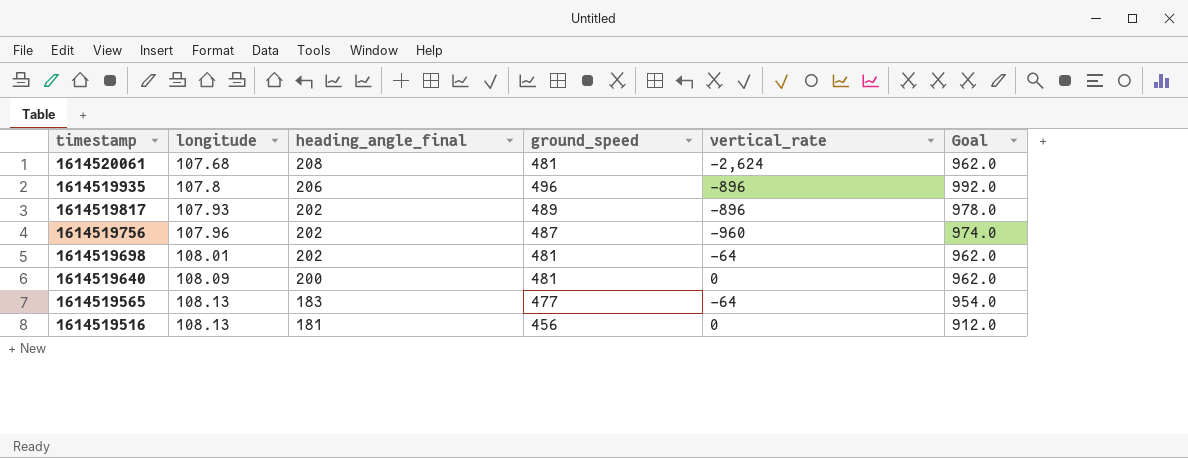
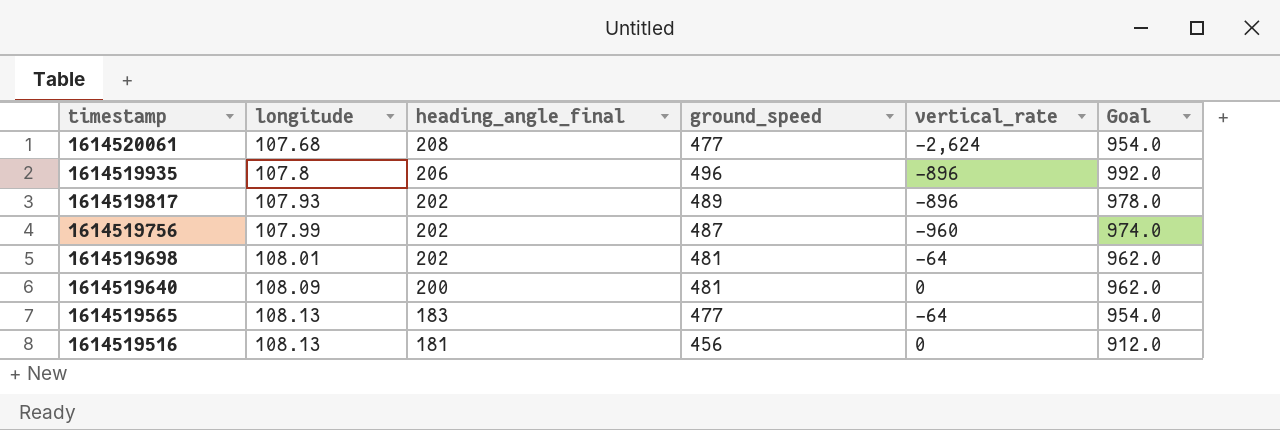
1614520061 | ground_speed: 481 -> 477
1614520061 | Goal: 962.0 -> 954.0
1614519756 | longitude: 107.96 -> 107.99

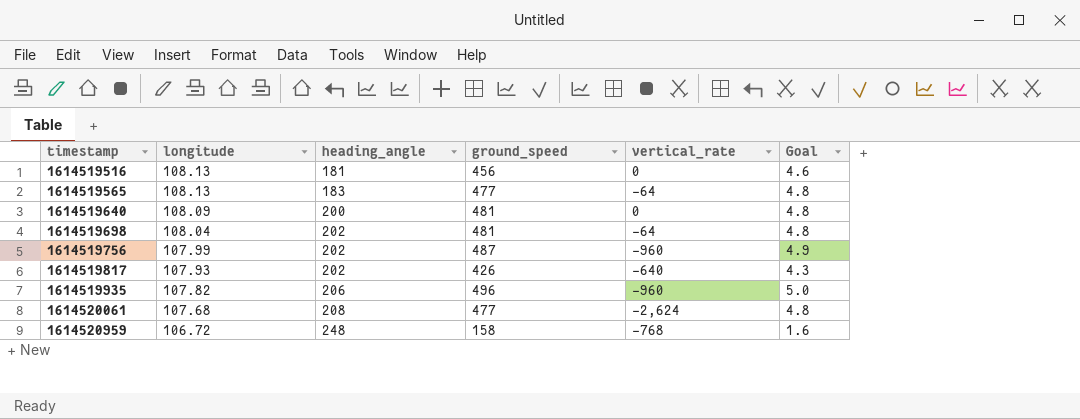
row order: timestamp descending -> timestamp ascending
column name: heading_angle_final -> heading_angle
column Goal | formula: [ground_speed] * 2 -> [ground_speed] * 0.01
1614519698 | longitude: 108.01 -> 108.04
1614519817 | ground_speed: 489 -> 426
1614519817 | vertical_rate: -896 -> -640
1614519935 | longitude: 107.8 -> 107.82
1614519935 | vertical_rate: -896 -> -960
row 1614520959: none -> 106.72 | 248 | 158 | -768 | 1.6

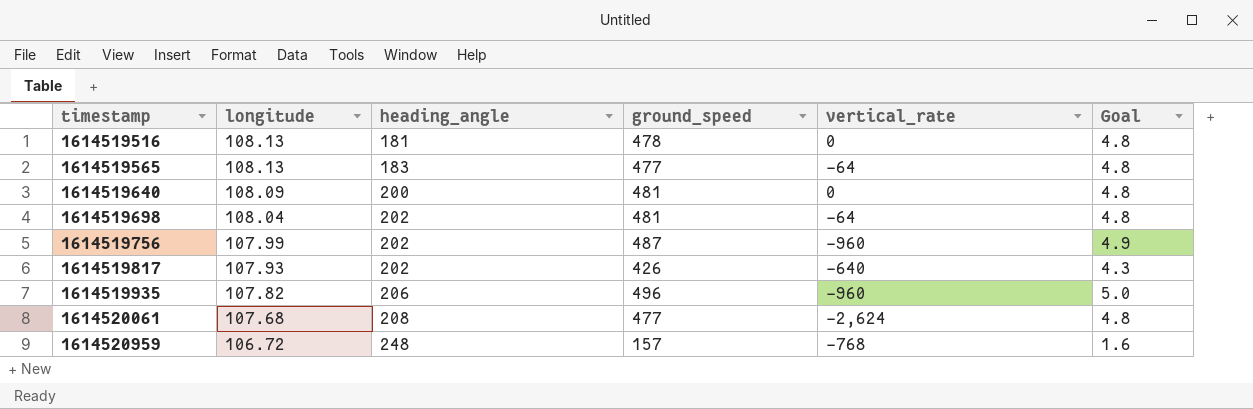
1614519516 | ground_speed: 456 -> 478
1614519516 | Goal: 4.6 -> 4.8
1614520959 | ground_speed: 158 -> 157

